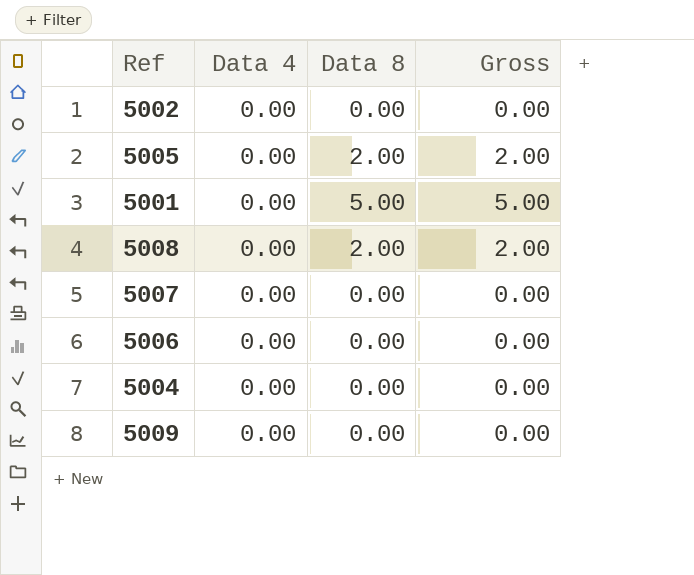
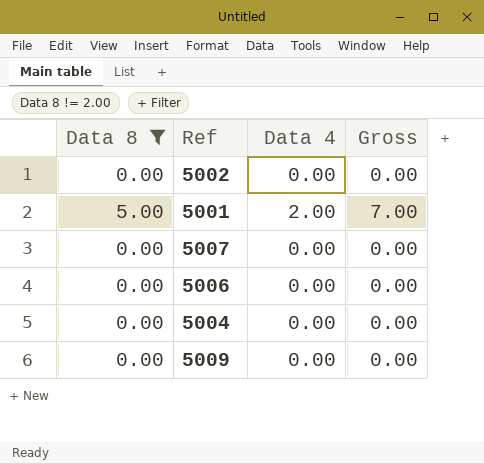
filter: none -> Data 8 != 2.00
column Data 8 | position: 3 -> 1
5001 | Data 4: 0.00 -> 2.00
5001 | Gross: 5.00 -> 7.00

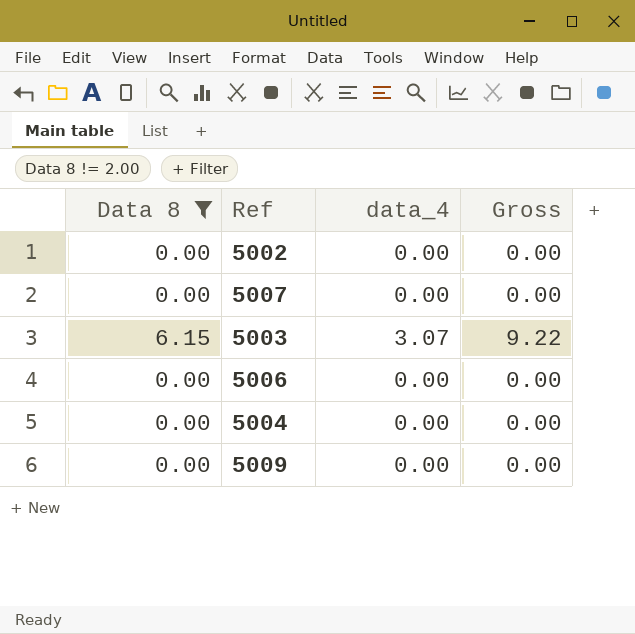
column name: Data 4 -> data_4
row 5001: 5.00 | 2.00 | 7.00 -> none
row 5003: none -> 6.15 | 3.07 | 9.22

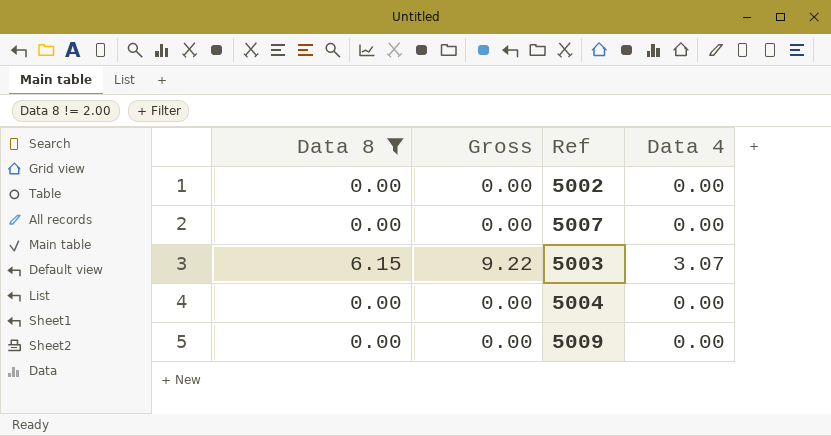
column Gross | position: 4 -> 2
column name: data_4 -> Data 4
row 5006: 0.00 | 0.00 | 0.00 -> none

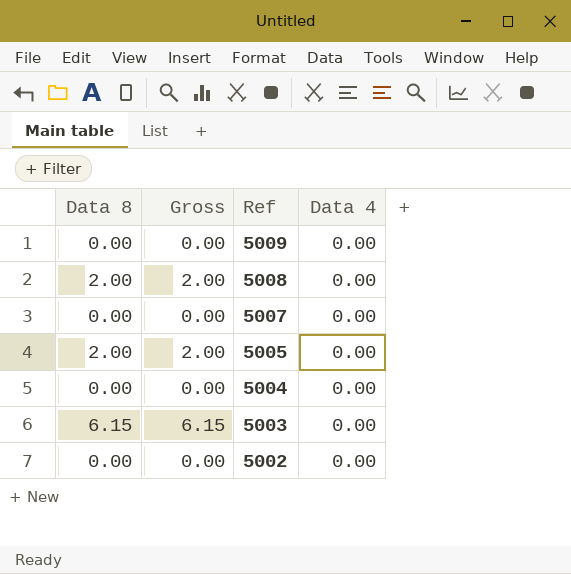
filter: Data 8 != 2.00 -> none
row order: none -> Ref descending
5003 | Gross: 9.22 -> 6.15
5003 | Data 4: 3.07 -> 0.00

